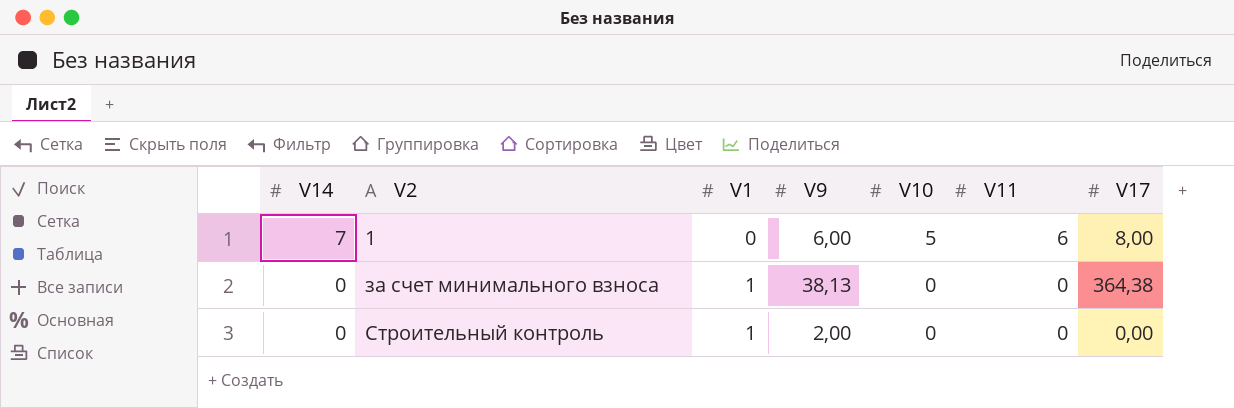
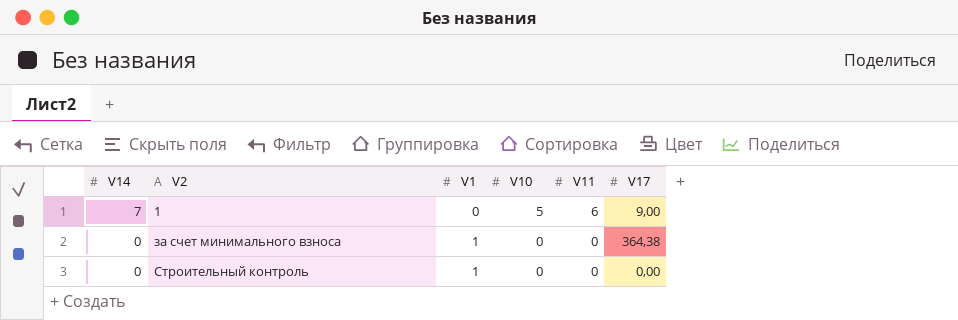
column V9 | position: 4 -> none
1 | V17: 8,00 -> 9,00

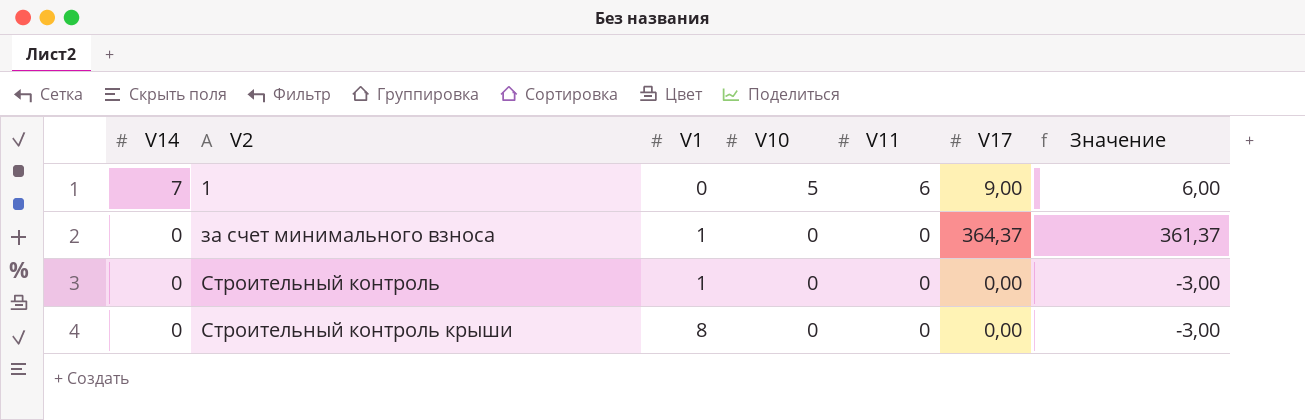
column Значение | formula: none -> [V17] - 3
за счет минимального взноса | V17: 364,38 -> 364,37
row Строительный контроль крыши: none -> 0 | 8 | 0 | 0 | 0,00 | -3,00

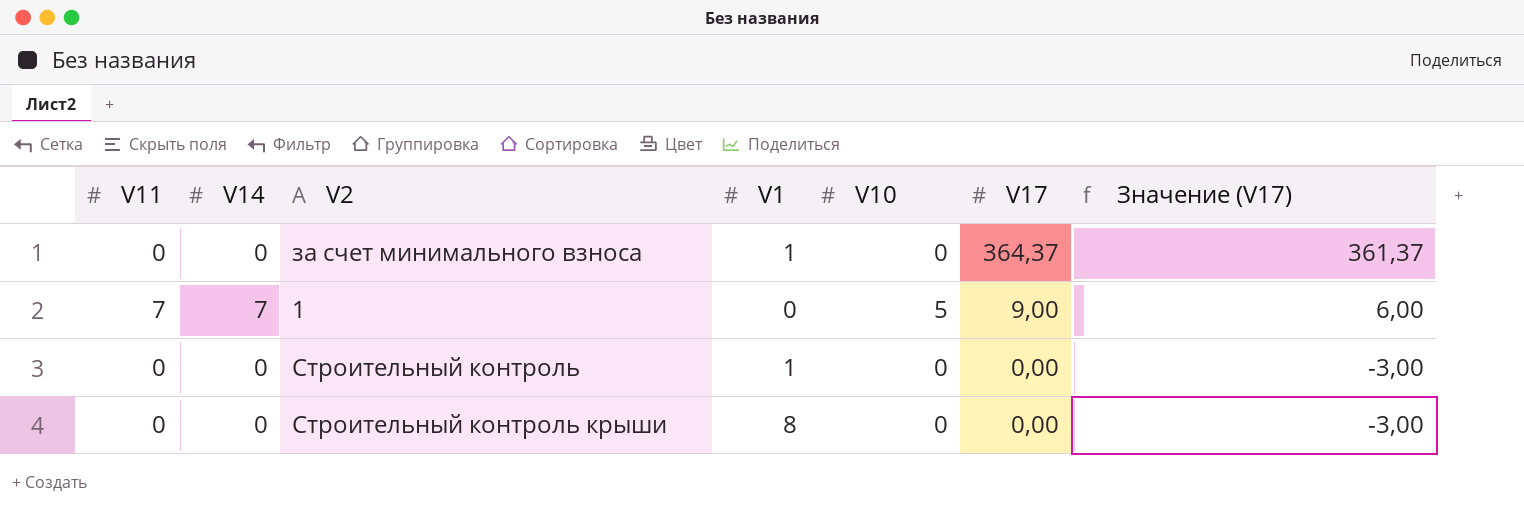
row order: V14 descending -> V17 descending
column V11 | position: 5 -> 1
column name: Значение -> Значение (V17)
1 | V11: 6 -> 7

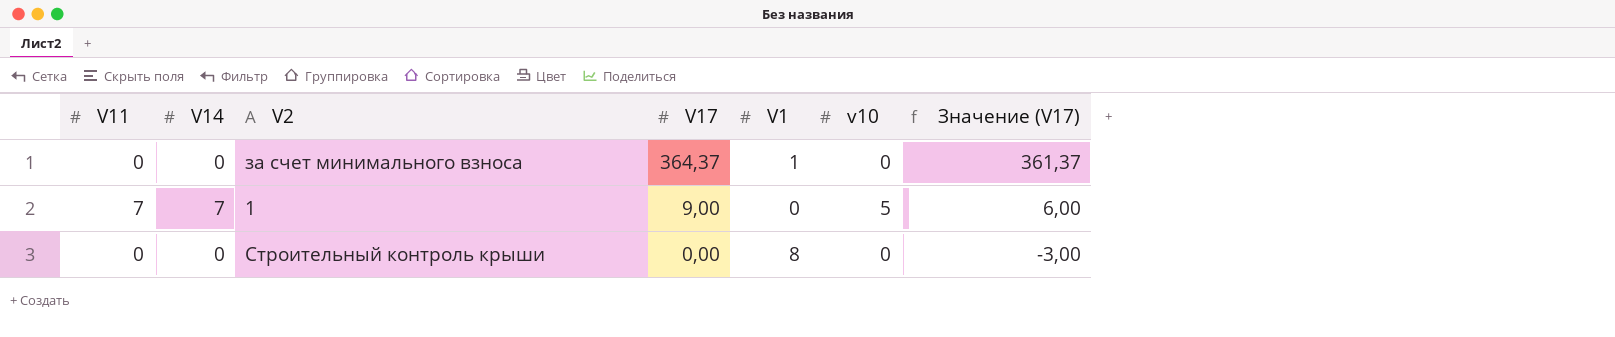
column V17 | position: 6 -> 4
column name: V10 -> v10
row Строительный контроль: 0 | 0 | 1 | 0 | 0,00 | -3,00 -> none

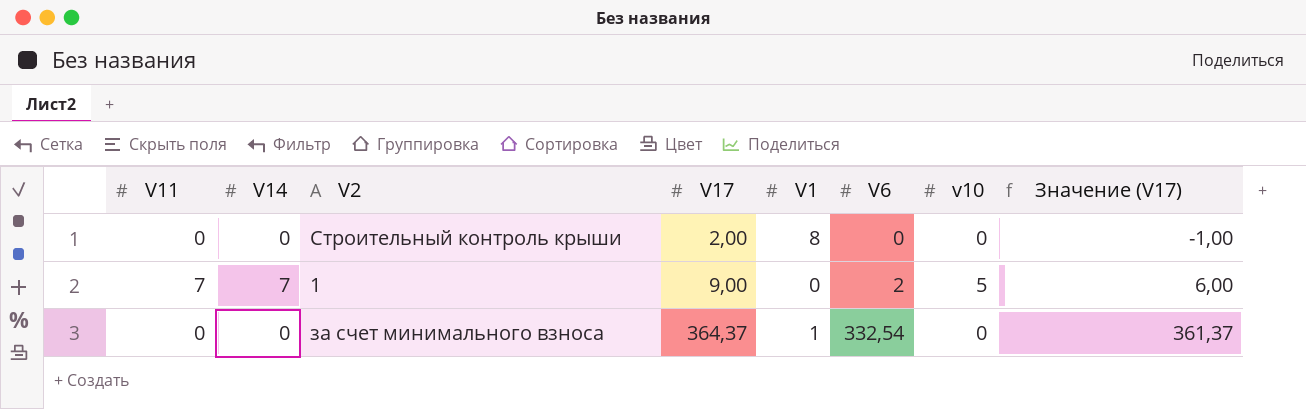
row order: V17 descending -> V17 ascending
column V6 | position: none -> 6
Строительный контроль крыши | V17: 0,00 -> 2,00
Строительный контроль крыши | Значение (V17): -3,00 -> -1,00

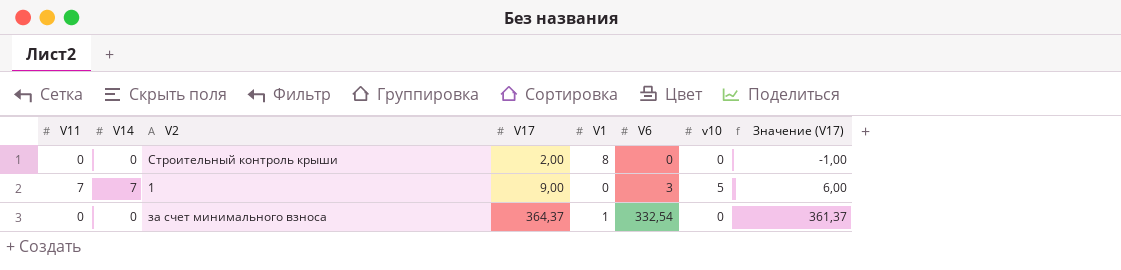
1 | V6: 2 -> 3

